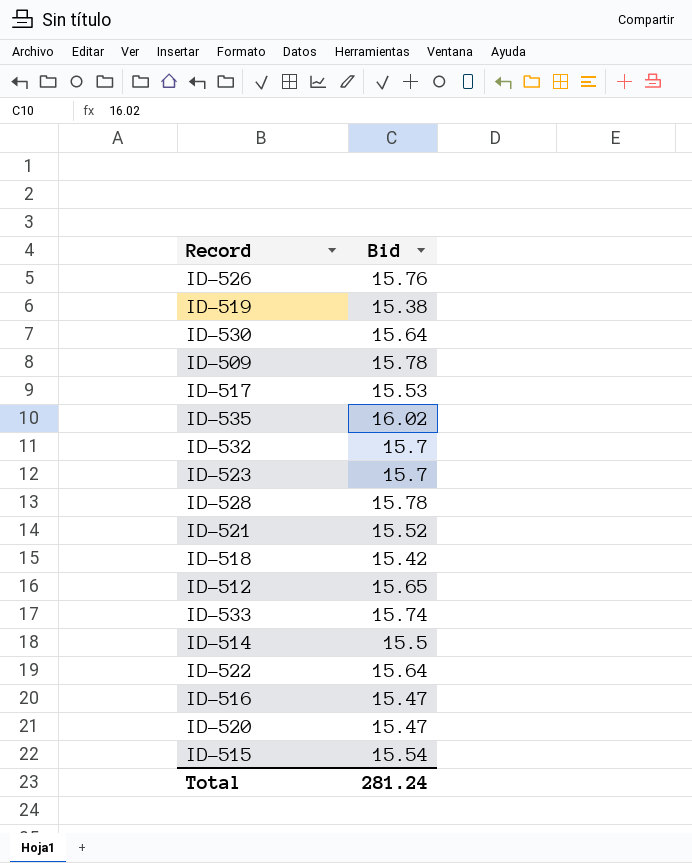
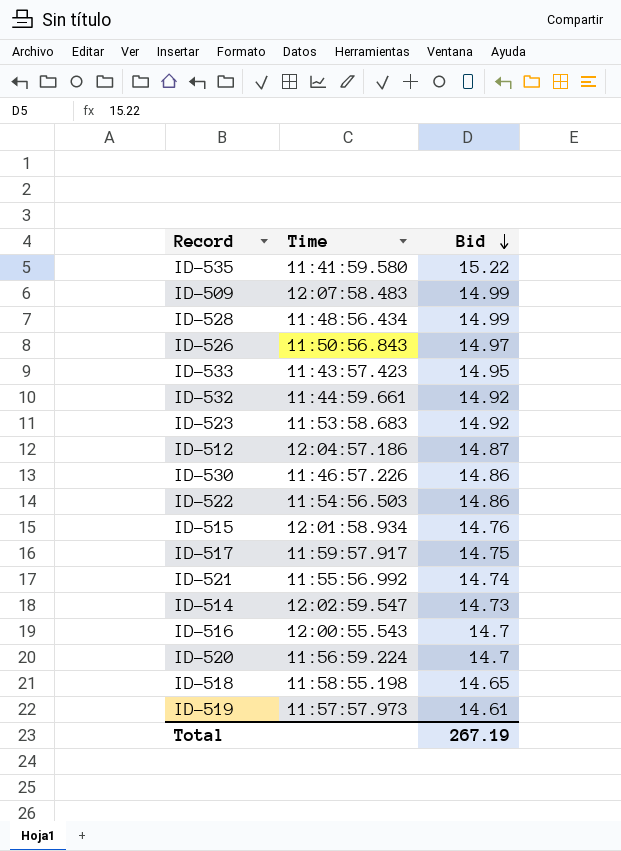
row order: none -> Bid descending
column Time | position: none -> 2
ID-535 | Bid: 16.02 -> 15.22
ID-509 | Bid: 15.78 -> 14.99
ID-528 | Bid: 15.78 -> 14.99
ID-526 | Bid: 15.76 -> 14.97
ID-533 | Bid: 15.74 -> 14.95
ID-532 | Bid: 15.7 -> 14.92
ID-523 | Bid: 15.7 -> 14.92
ID-512 | Bid: 15.65 -> 14.87
ID-530 | Bid: 15.64 -> 14.86
ID-522 | Bid: 15.64 -> 14.86
ID-515 | Bid: 15.54 -> 14.76
ID-517 | Bid: 15.53 -> 14.75
ID-521 | Bid: 15.52 -> 14.74
ID-514 | Bid: 15.5 -> 14.73
ID-516 | Bid: 15.47 -> 14.7
ID-520 | Bid: 15.47 -> 14.7
ID-518 | Bid: 15.42 -> 14.65
ID-519 | Bid: 15.38 -> 14.61
Total | Bid: 281.24 -> 267.19

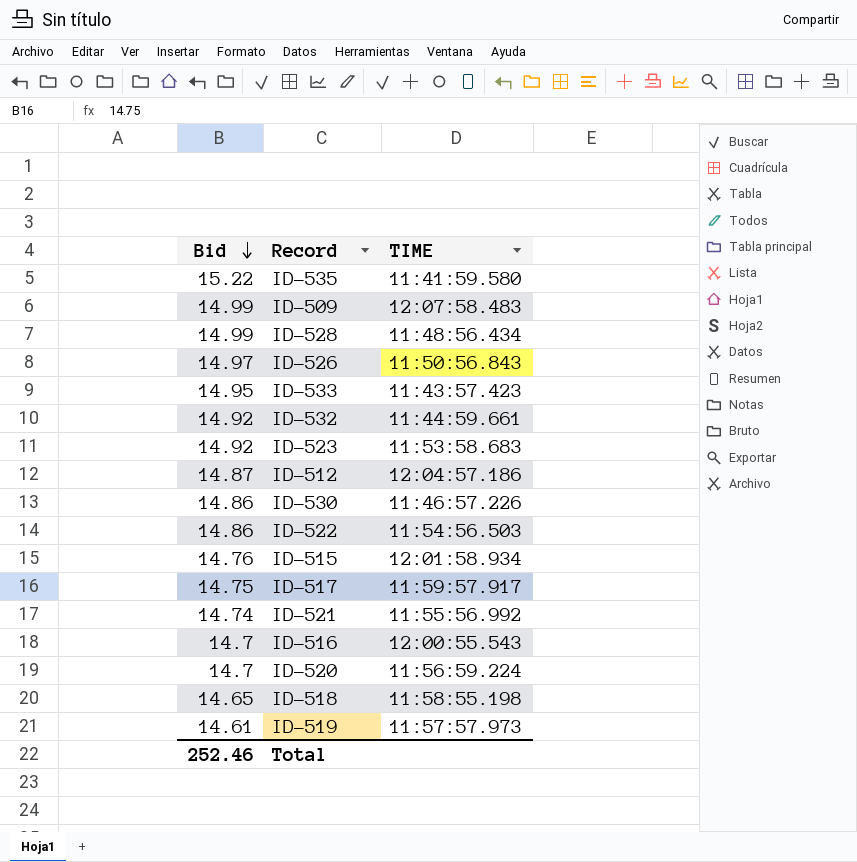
column Bid | position: 3 -> 1
column name: Time -> TIME
row ID-514: 12:02:59.547 | 14.73 -> none
Total | Bid: 267.19 -> 252.46

